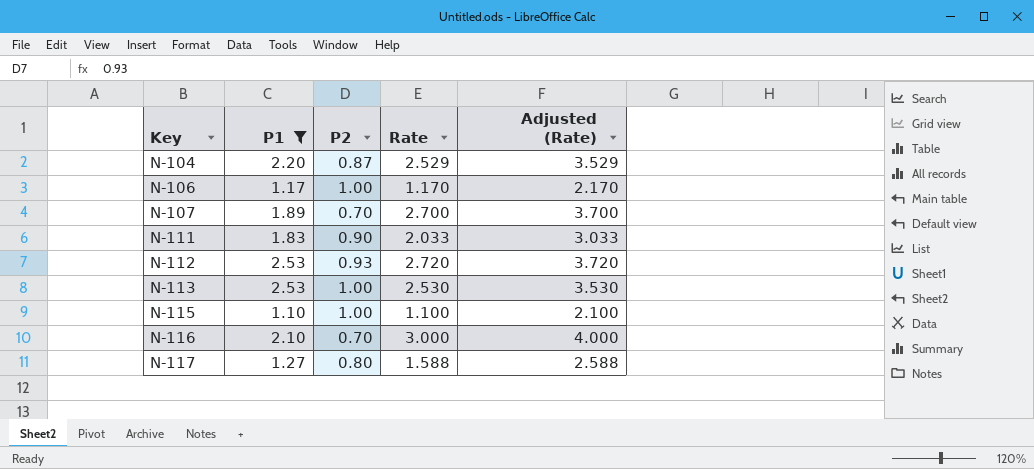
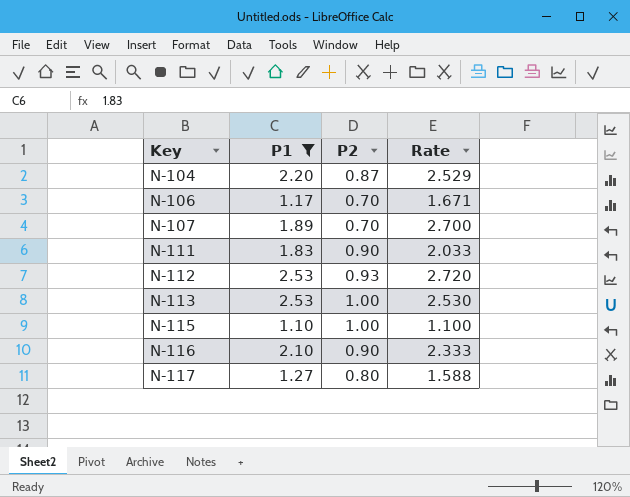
column Adjusted (Rate) | formula: [Rate] + 1 -> none
N-106 | P2: 1.00 -> 0.70
N-106 | Rate: 1.170 -> 1.671
N-116 | P2: 0.70 -> 0.90
N-116 | Rate: 3.000 -> 2.333

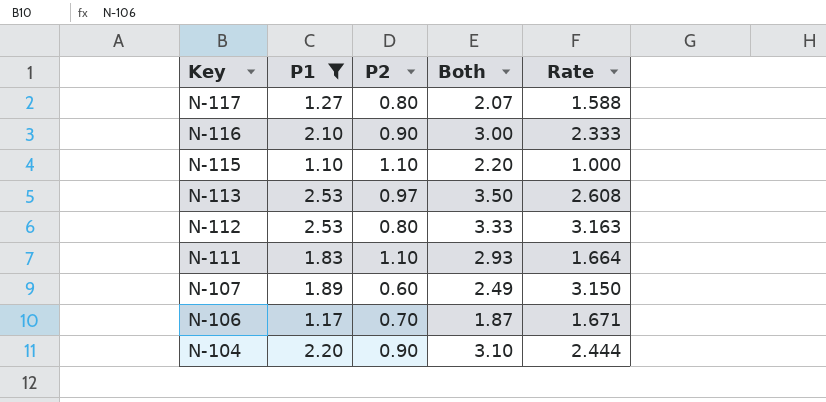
row order: Key ascending -> Key descending
column Both | formula: none -> [P1] + [P2]
N-115 | P2: 1.00 -> 1.10
N-115 | Rate: 1.100 -> 1.000
N-113 | P2: 1.00 -> 0.97
N-113 | Rate: 2.530 -> 2.608
N-112 | P2: 0.93 -> 0.80
N-112 | Rate: 2.720 -> 3.163
N-111 | P2: 0.90 -> 1.10
N-111 | Rate: 2.033 -> 1.664
N-107 | P2: 0.70 -> 0.60
N-107 | Rate: 2.700 -> 3.150
N-104 | P2: 0.87 -> 0.90
N-104 | Rate: 2.529 -> 2.444

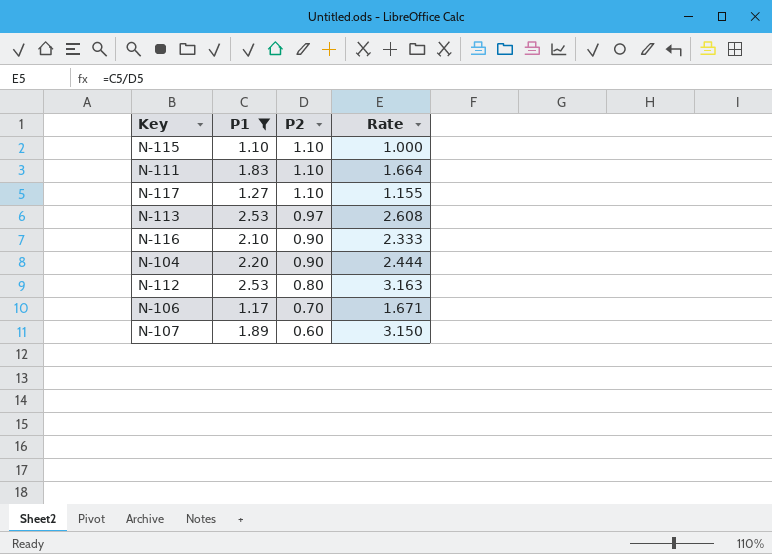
row order: Key descending -> P2 descending
column Both | formula: [P1] + [P2] -> none
N-117 | P2: 0.80 -> 1.10
N-117 | Rate: 1.588 -> 1.155

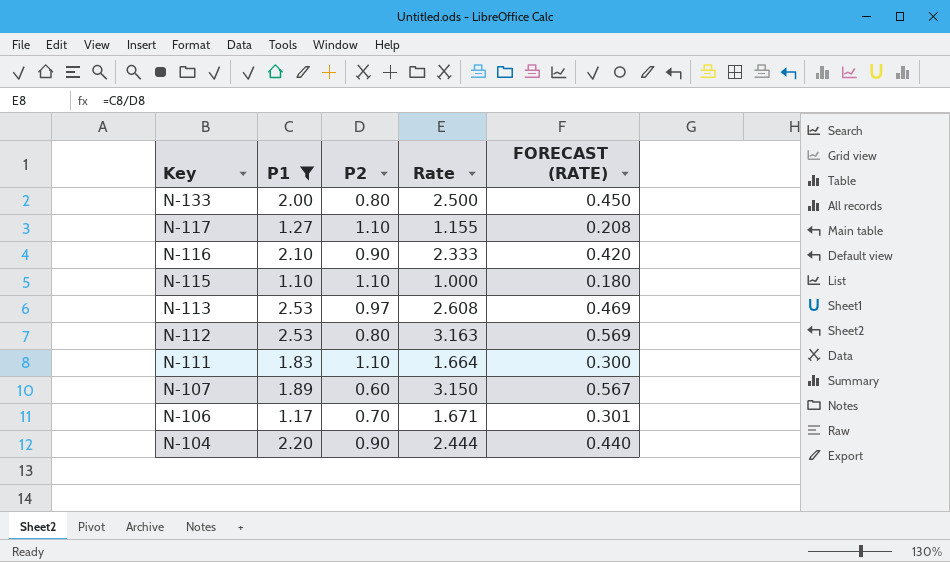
row order: P2 descending -> Key descending
column FORECAST (RATE) | formula: none -> [Rate] * 0.18
row N-133: none -> 2.00 | 0.80 | 2.500 | 0.450

